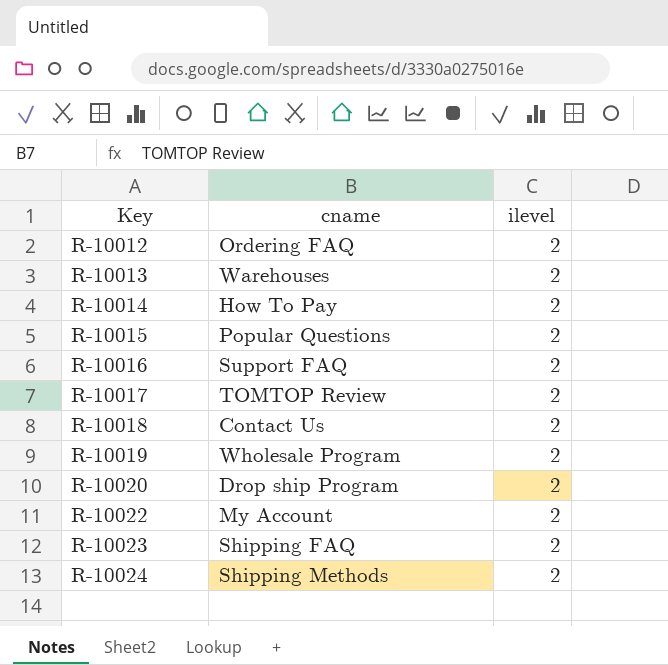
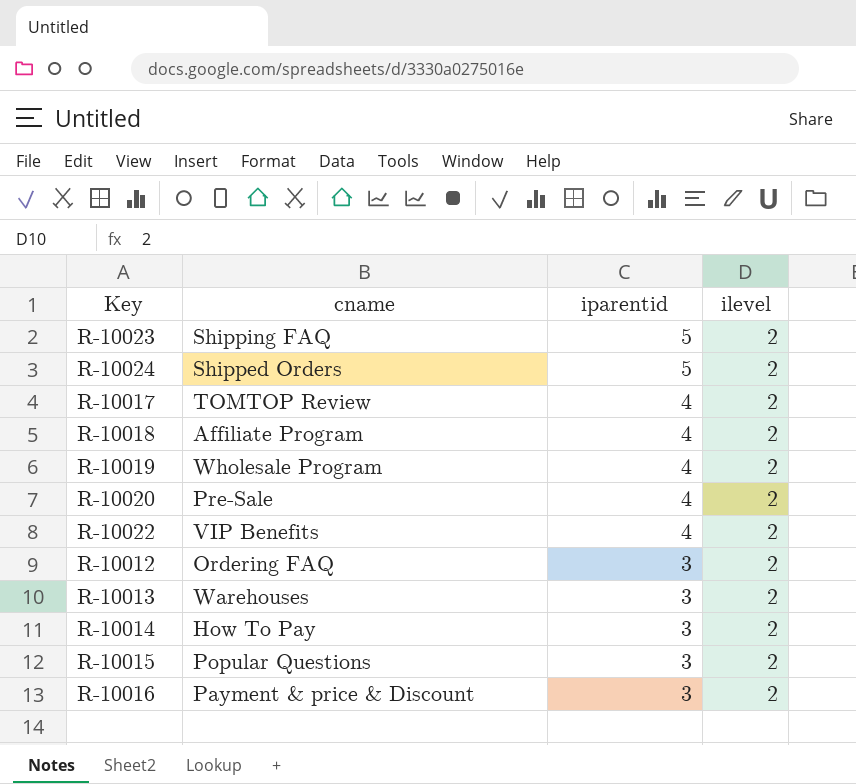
row order: Key ascending -> iparentid descending
column iparentid | position: none -> 3
R-10024 | cname: Shipping Methods -> Shipped Orders
R-10018 | cname: Contact Us -> Affiliate Program
R-10020 | cname: Drop ship Program -> Pre-Sale
R-10022 | cname: My Account -> VIP Benefits
R-10016 | cname: Support FAQ -> Payment & price & Discount

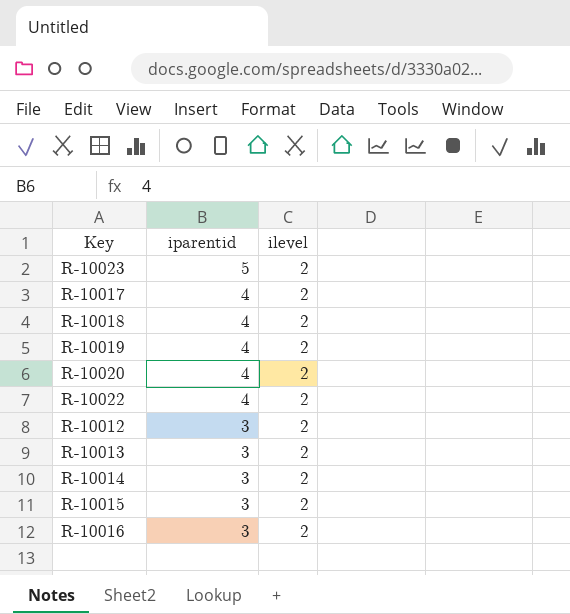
column cname | position: 2 -> none
row R-10024: Shipped Orders | 5 | 2 -> none

